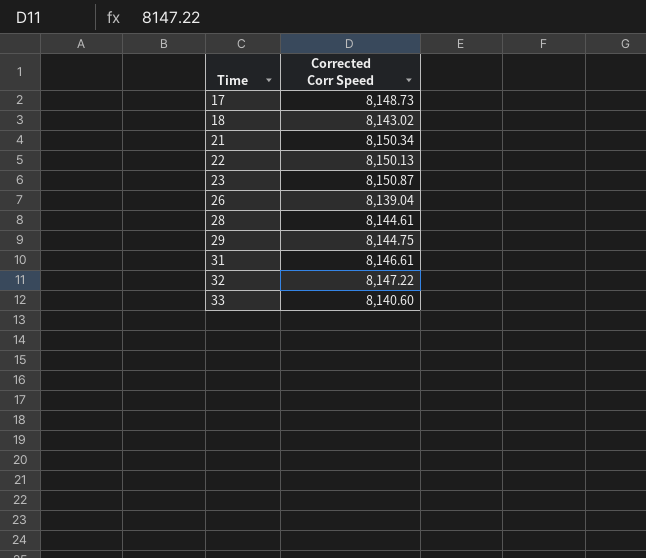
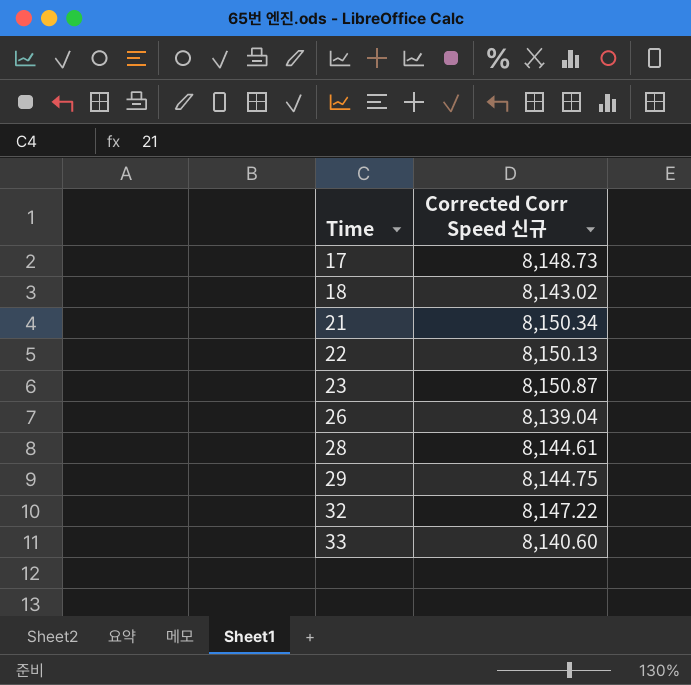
column name: Corrected Corr Speed -> Corrected Corr Speed 신규
row 31: 8,146.61 -> none

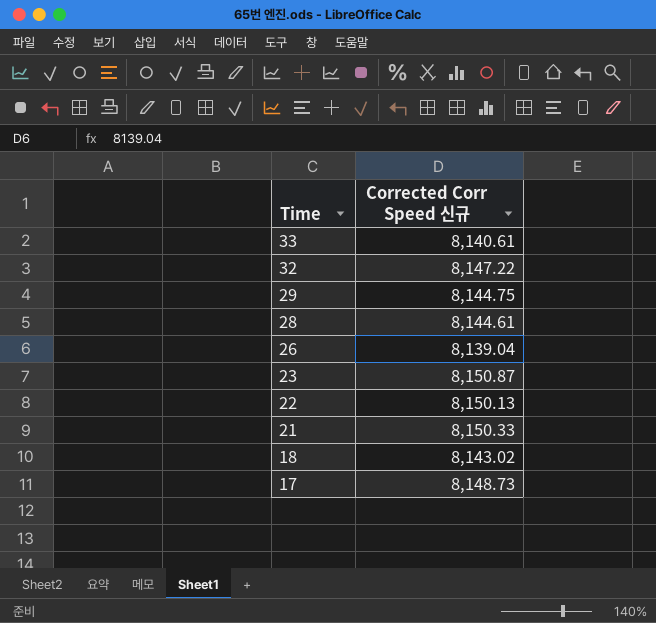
row order: Time ascending -> Time descending
33 | Corrected Corr Speed 신규: 8,140.60 -> 8,140.61
21 | Corrected Corr Speed 신규: 8,150.34 -> 8,150.33

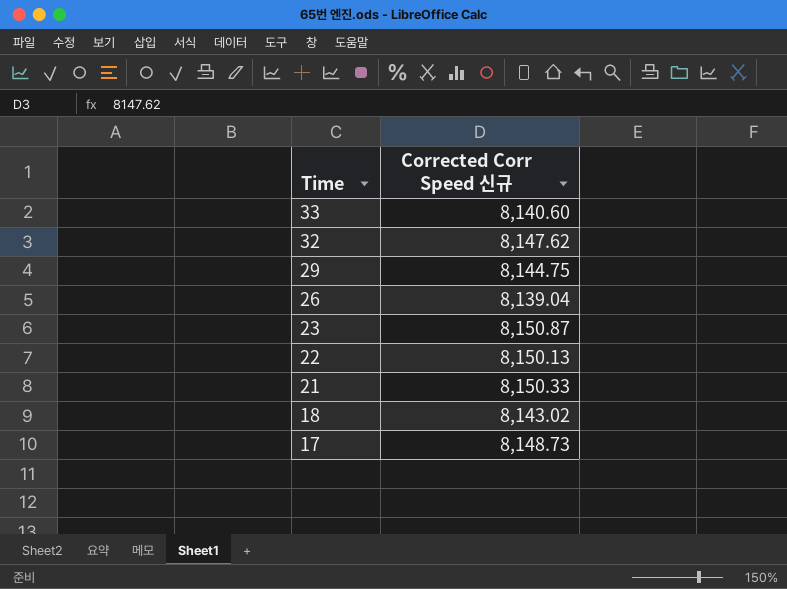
row 28: 8,144.61 -> none
33 | Corrected Corr Speed 신규: 8,140.61 -> 8,140.60
32 | Corrected Corr Speed 신규: 8,147.22 -> 8,147.62

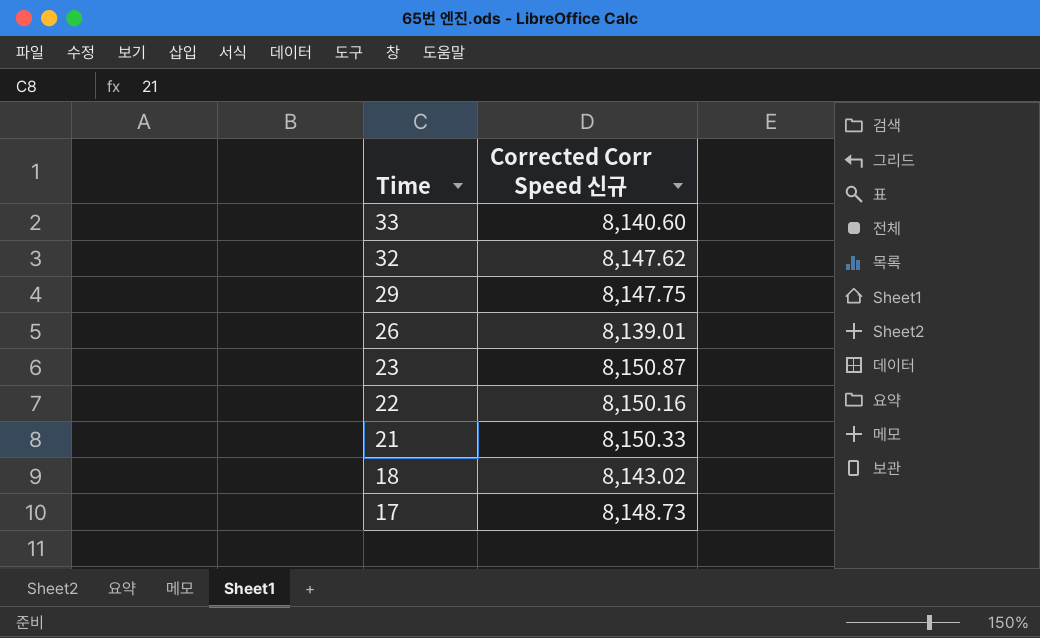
29 | Corrected Corr Speed 신규: 8,144.75 -> 8,147.75
26 | Corrected Corr Speed 신규: 8,139.04 -> 8,139.01
22 | Corrected Corr Speed 신규: 8,150.13 -> 8,150.16

